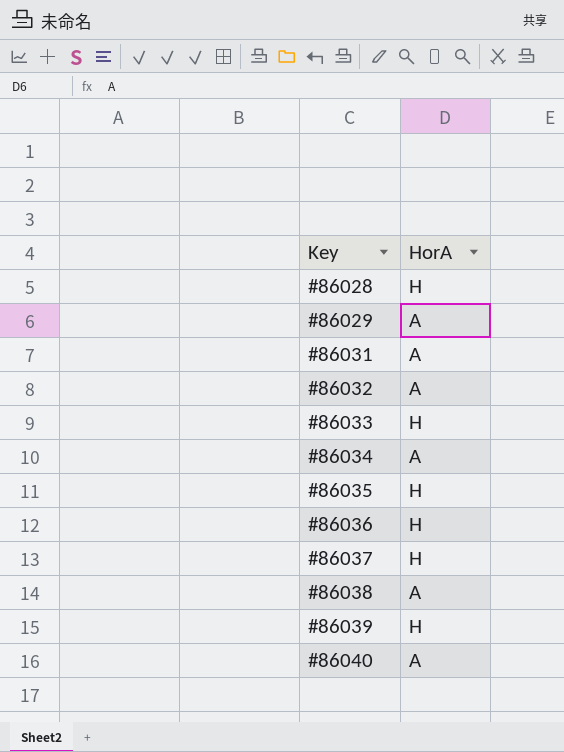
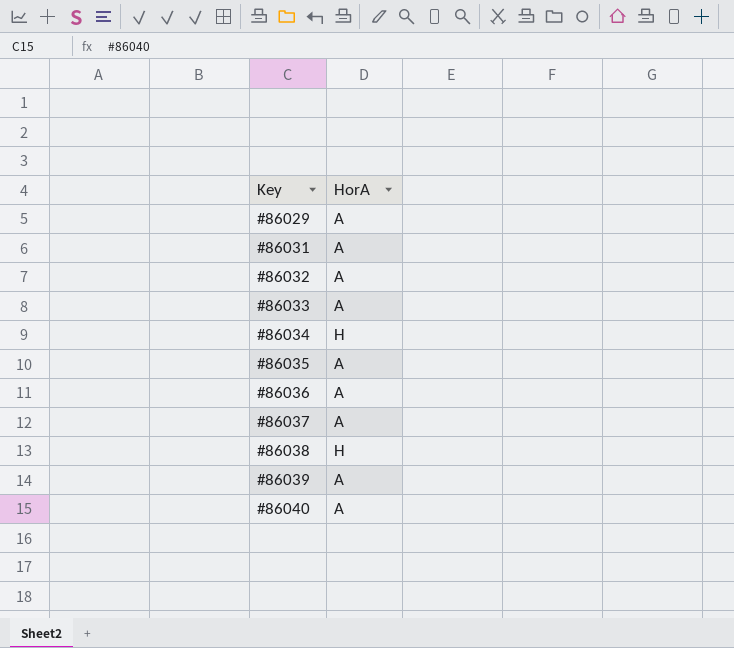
row #86028: H -> none
#86033 | HorA: H -> A
#86034 | HorA: A -> H
#86035 | HorA: H -> A
#86036 | HorA: H -> A
#86037 | HorA: H -> A
#86038 | HorA: A -> H
#86039 | HorA: H -> A

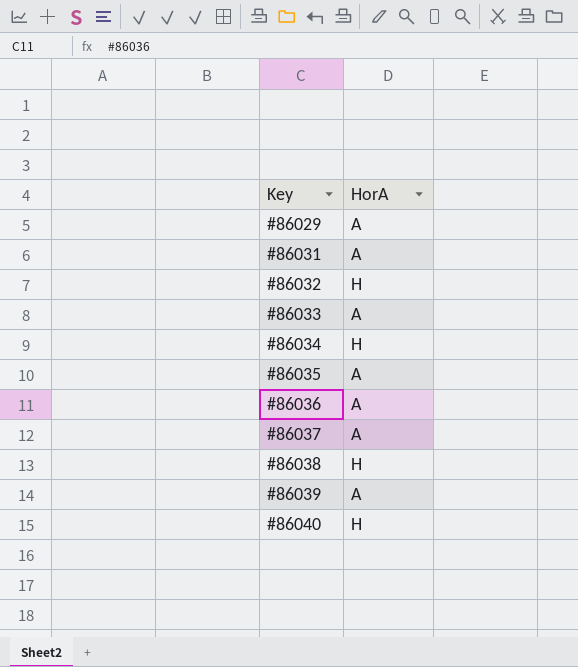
#86032 | HorA: A -> H
#86040 | HorA: A -> H

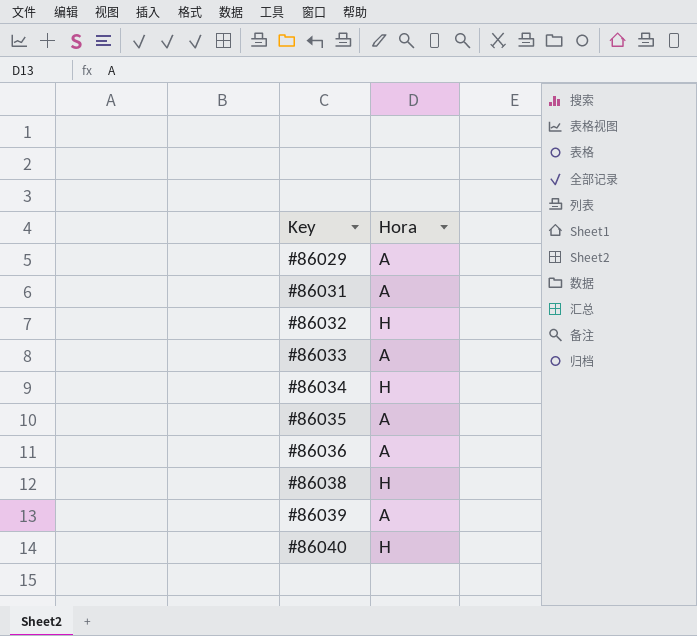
column name: HorA -> Hora
row #86037: A -> none

